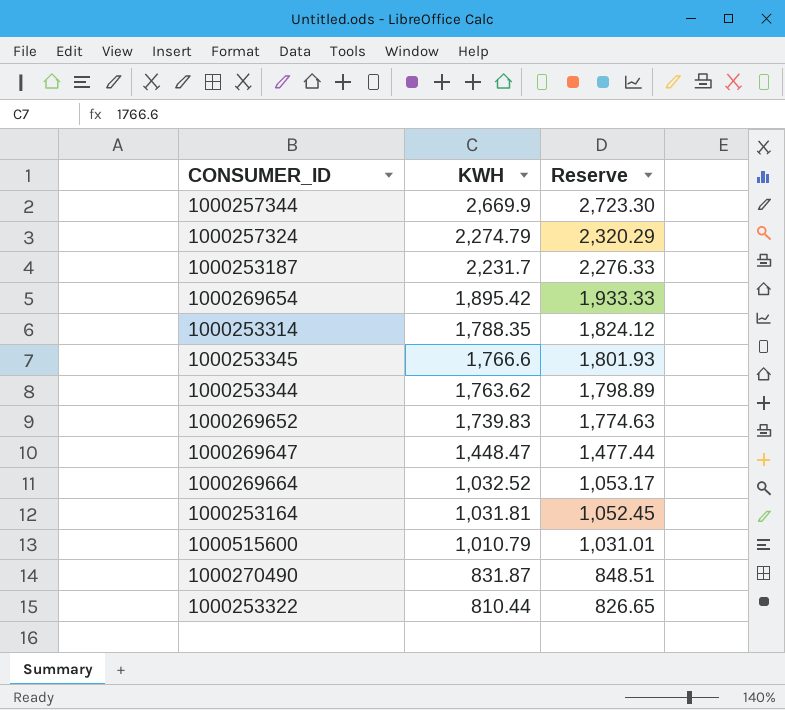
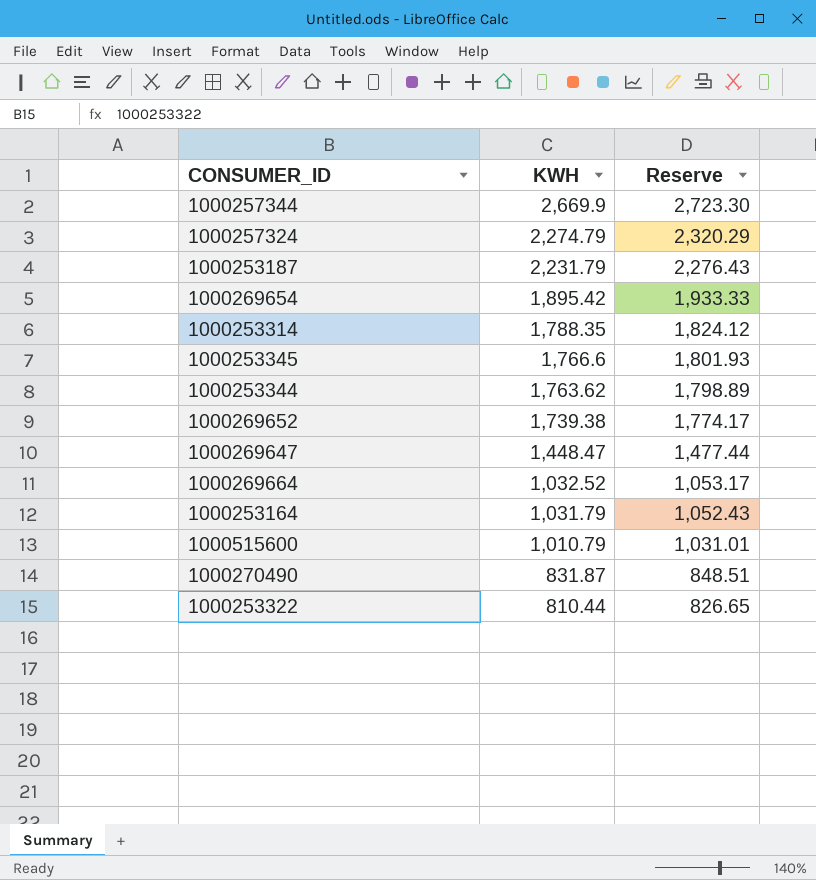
1000253187 | KWH: 2,231.7 -> 2,231.79
1000253187 | Reserve: 2,276.33 -> 2,276.43
1000269652 | KWH: 1,739.83 -> 1,739.38
1000269652 | Reserve: 1,774.63 -> 1,774.17
1000253164 | KWH: 1,031.81 -> 1,031.79
1000253164 | Reserve: 1,052.45 -> 1,052.43

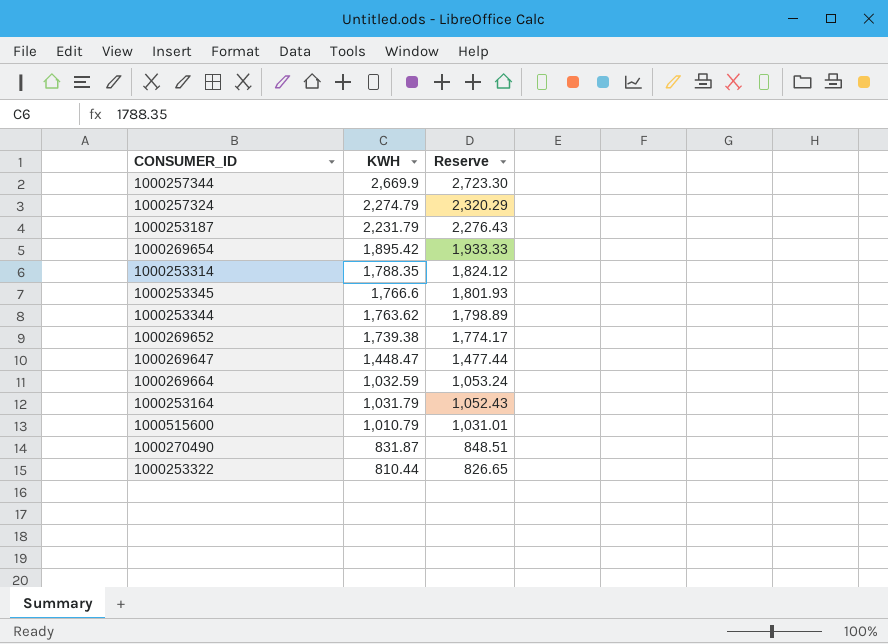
1000269664 | KWH: 1,032.52 -> 1,032.59
1000269664 | Reserve: 1,053.17 -> 1,053.24

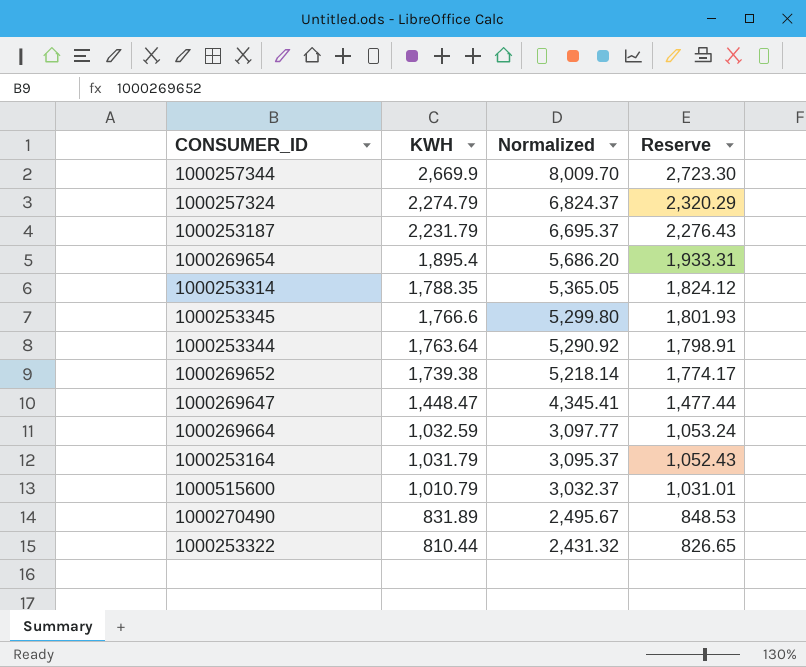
column Normalized | formula: none -> [KWH] * 3
1000269654 | KWH: 1,895.42 -> 1,895.4
1000269654 | Reserve: 1,933.33 -> 1,933.31
1000253344 | KWH: 1,763.62 -> 1,763.64
1000253344 | Reserve: 1,798.89 -> 1,798.91
1000270490 | KWH: 831.87 -> 831.89
1000270490 | Reserve: 848.51 -> 848.53

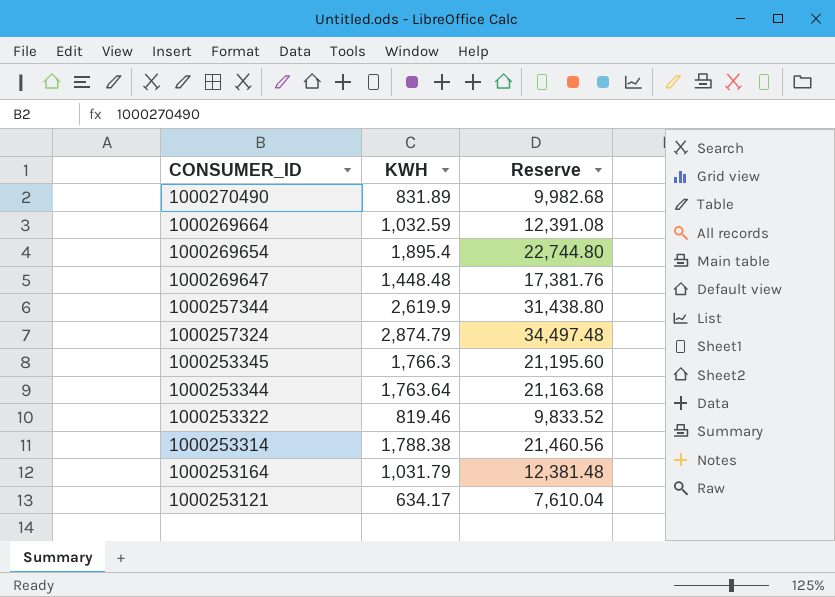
row order: KWH descending -> CONSUMER_ID descending
column Normalized | formula: [KWH] * 3 -> none
column Reserve | formula: [KWH] * 1.02 -> [KWH] * 12
row 1000253187: 2,231.79 | 6,695.37 | 2,276.43 -> none
row 1000269652: 1,739.38 | 5,218.14 | 1,774.17 -> none
row 1000515600: 1,010.79 | 3,032.37 | 1,031.01 -> none
1000269647 | KWH: 1,448.47 -> 1,448.48
1000257344 | KWH: 2,669.9 -> 2,619.9
1000257324 | KWH: 2,274.79 -> 2,874.79
1000253345 | KWH: 1,766.6 -> 1,766.3
1000253322 | KWH: 810.44 -> 819.46
1000253314 | KWH: 1,788.35 -> 1,788.38
row 1000253121: none -> 634.17 | 7,610.04

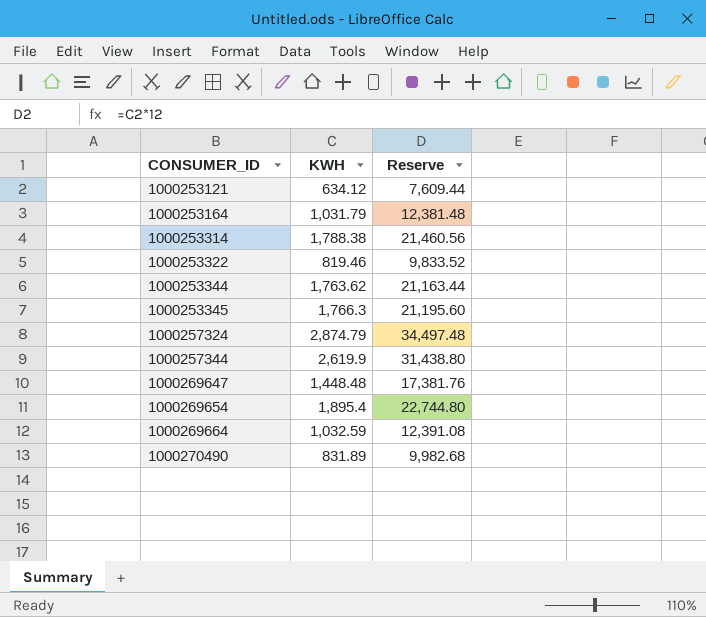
row order: CONSUMER_ID descending -> CONSUMER_ID ascending
1000253121 | KWH: 634.17 -> 634.12
1000253121 | Reserve: 7,610.04 -> 7,609.44
1000253344 | KWH: 1,763.64 -> 1,763.62
1000253344 | Reserve: 21,163.68 -> 21,163.44

